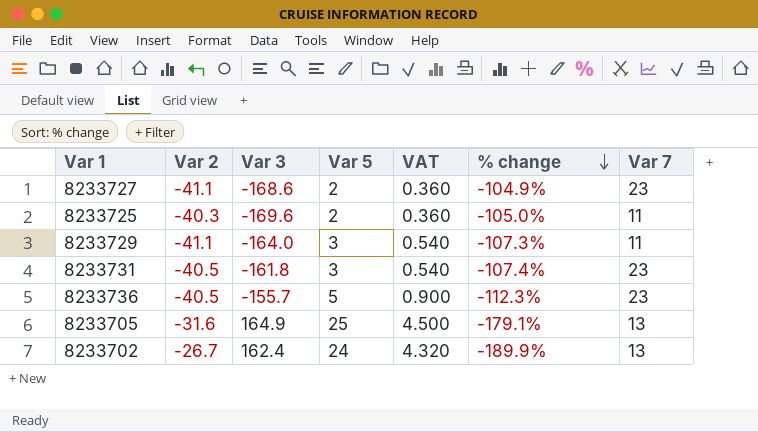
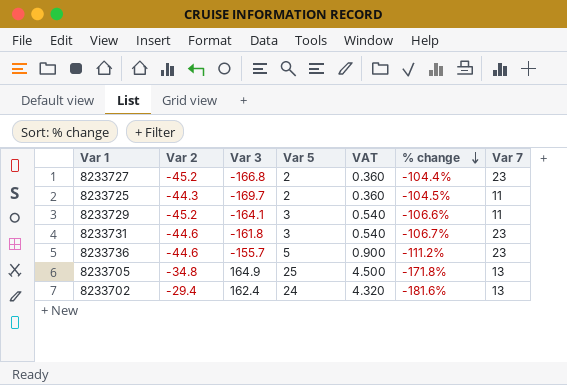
8233727 | Var 2: -41.1 -> -45.2
8233727 | Var 3: -168.6 -> -166.8
8233727 | % change: -104.9% -> -104.4%
8233725 | Var 2: -40.3 -> -44.3
8233725 | Var 3: -169.6 -> -169.7
8233725 | % change: -105.0% -> -104.5%
8233729 | Var 2: -41.1 -> -45.2
8233729 | Var 3: -164.0 -> -164.1
8233729 | % change: -107.3% -> -106.6%
8233731 | Var 2: -40.5 -> -44.6
8233731 | % change: -107.4% -> -106.7%
8233736 | Var 2: -40.5 -> -44.6
8233736 | % change: -112.3% -> -111.2%
8233705 | Var 2: -31.6 -> -34.8
8233705 | % change: -179.1% -> -171.8%
8233702 | Var 2: -26.7 -> -29.4
8233702 | % change: -189.9% -> -181.6%

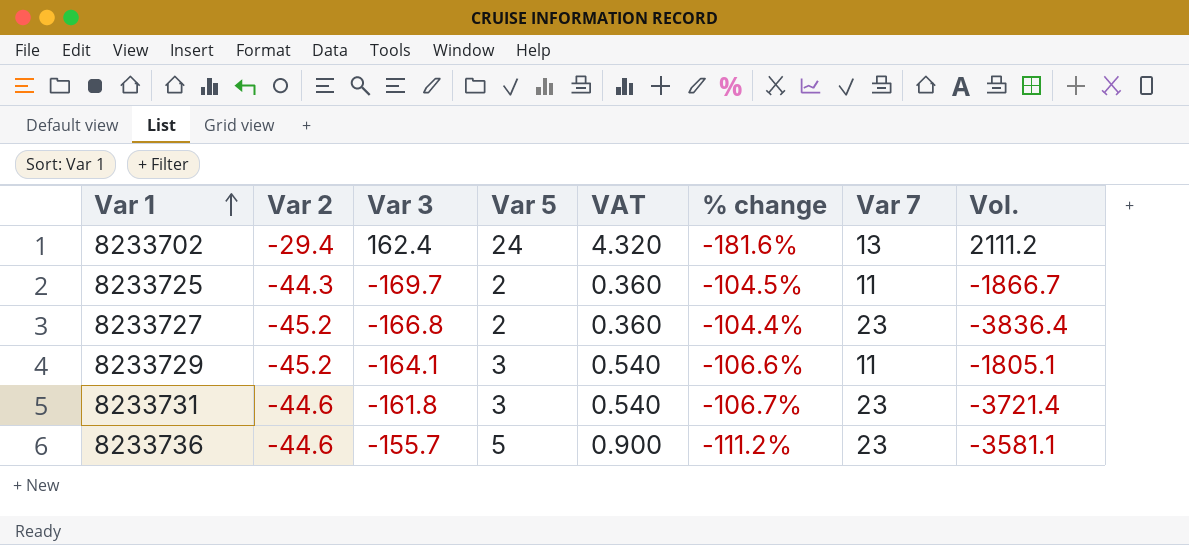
row order: % change descending -> Var 1 ascending
column Vol. | formula: none -> [Var 3] * [Var 7]
row 8233705: -34.8 | 164.9 | 25 | 4.500 | -171.8% | 13 -> none

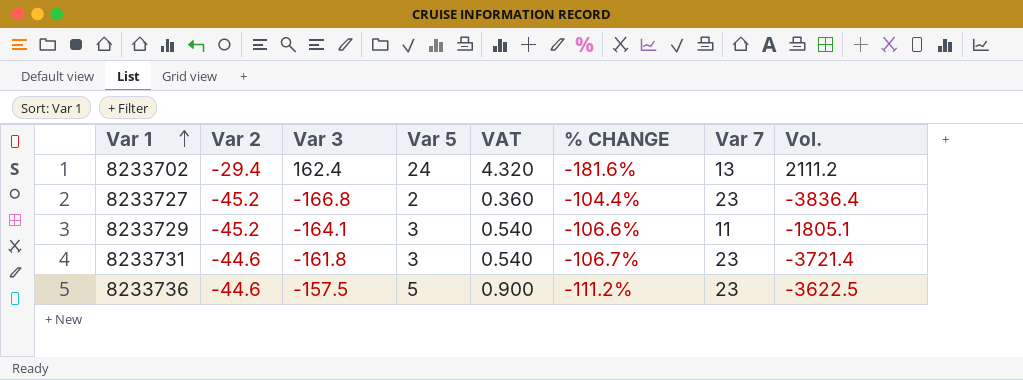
column name: % change -> % CHANGE
row 8233725: -44.3 | -169.7 | 2 | 0.360 | -104.5% | 11 | -1866.7 -> none
8233736 | Var 3: -155.7 -> -157.5
8233736 | Vol.: -3581.1 -> -3622.5

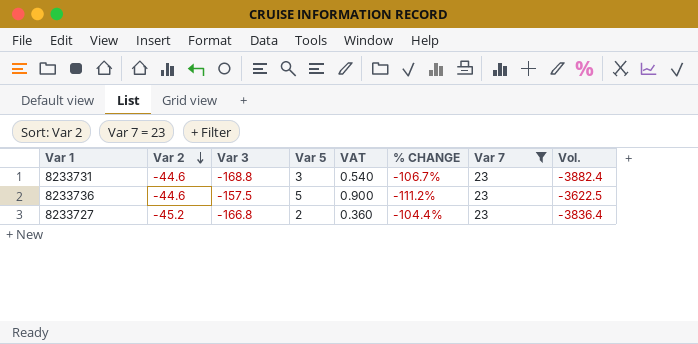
filter: none -> Var 7 = 23
row order: Var 1 ascending -> Var 2 descending
8233731 | Var 3: -161.8 -> -168.8
8233731 | Vol.: -3721.4 -> -3882.4

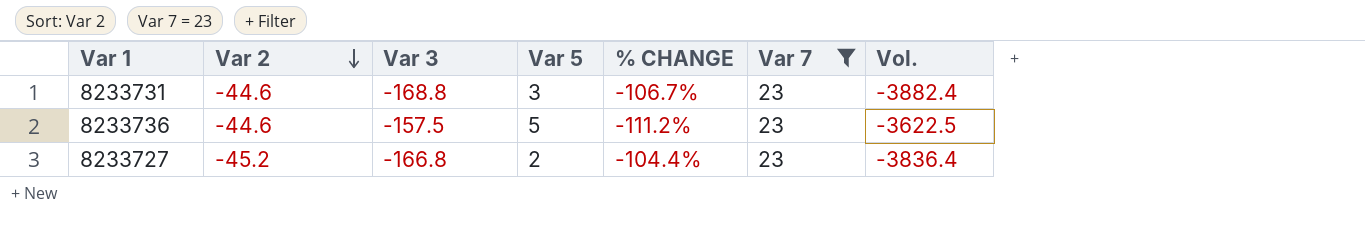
column VAT | formula: [Var 5] * 0.18 -> none

